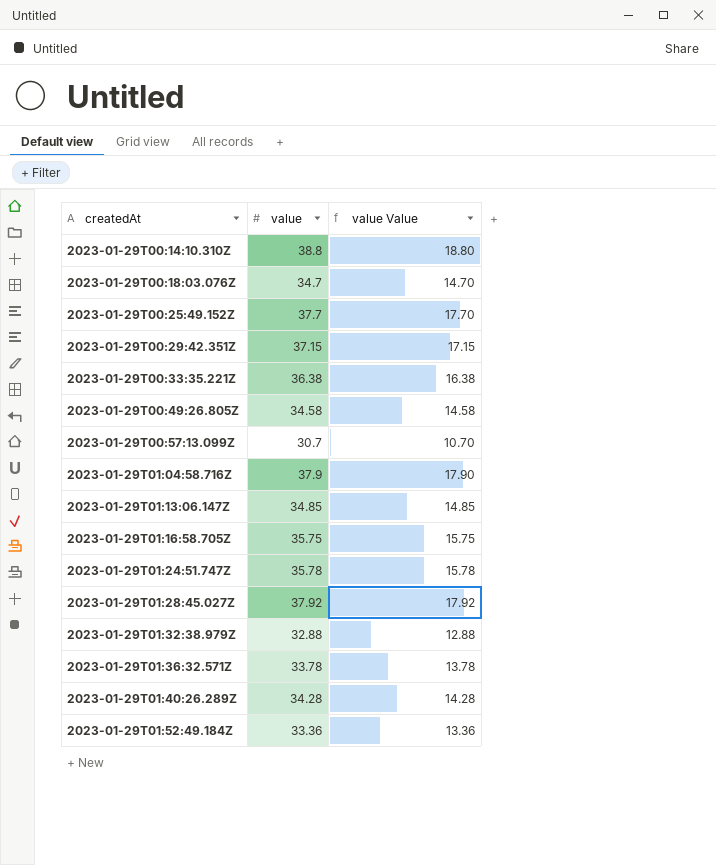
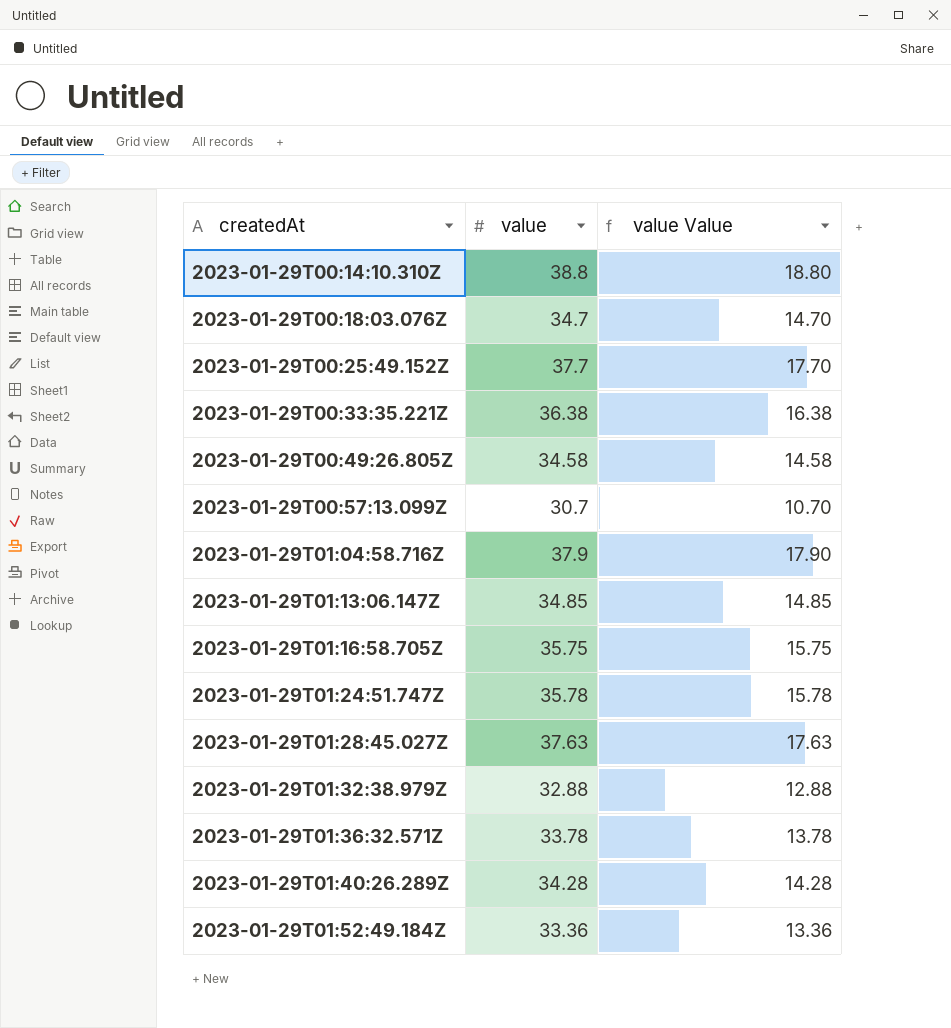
row 2023-01-29T00:29:42.351Z: 37.15 | 17.15 -> none
2023-01-29T01:28:45.027Z | value: 37.92 -> 37.63
2023-01-29T01:28:45.027Z | value Value: 17.92 -> 17.63

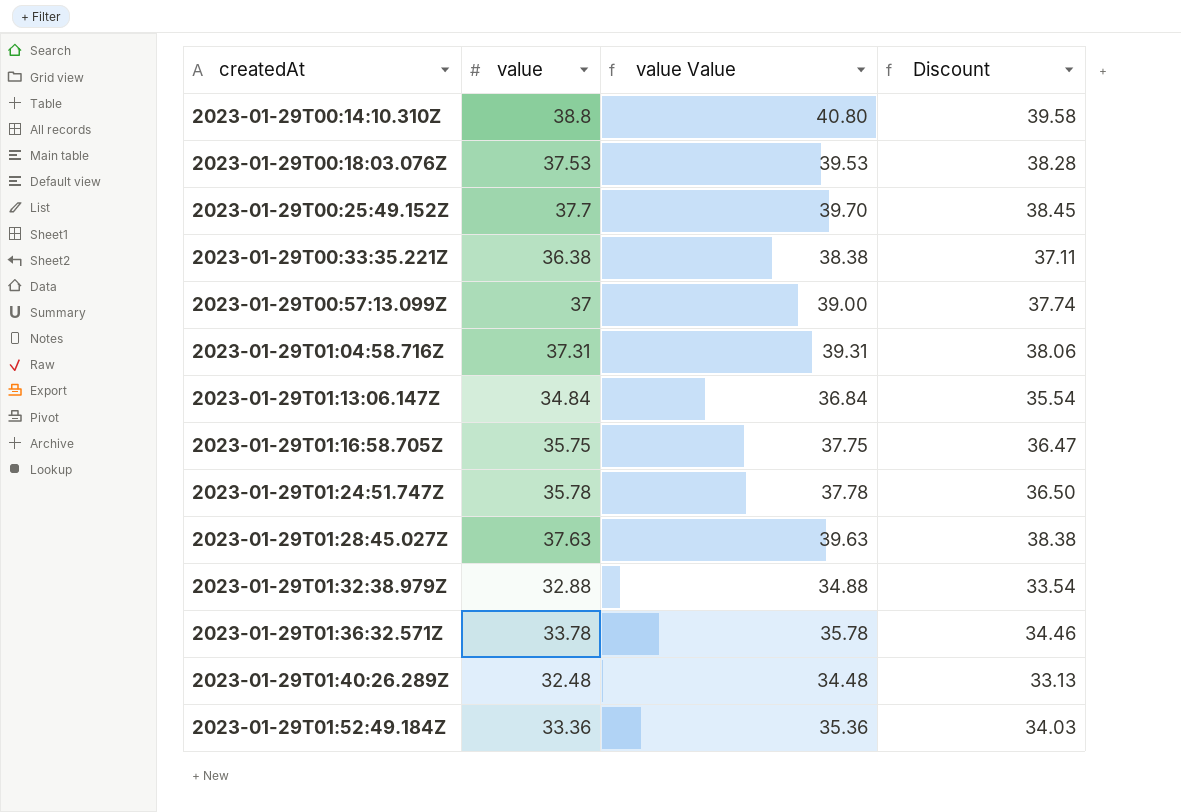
column value Value | formula: [value] - 20 -> [value] + 2
column Discount | formula: none -> [value] * 1.02
row 2023-01-29T00:49:26.805Z: 34.58 | 14.58 -> none
2023-01-29T00:18:03.076Z | value: 34.7 -> 37.53
2023-01-29T00:57:13.099Z | value: 30.7 -> 37
2023-01-29T01:04:58.716Z | value: 37.9 -> 37.31
2023-01-29T01:13:06.147Z | value: 34.85 -> 34.84
2023-01-29T01:40:26.289Z | value: 34.28 -> 32.48

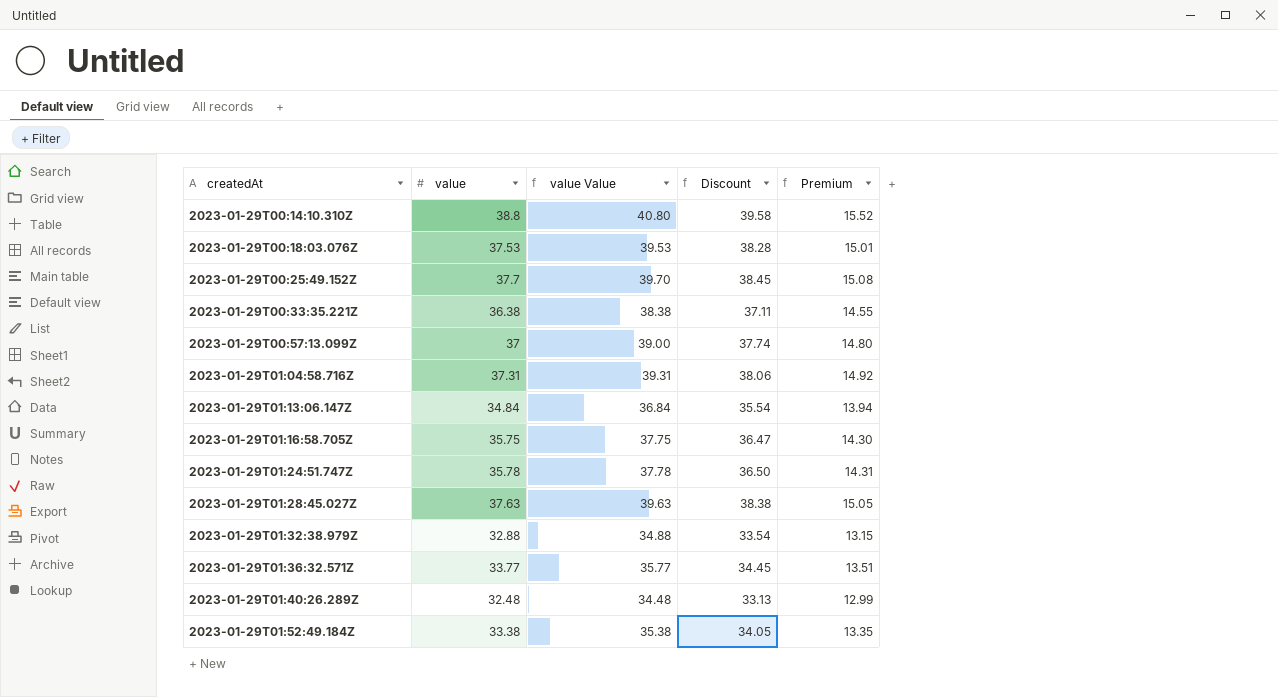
column Premium | formula: none -> [value] * 0.4
2023-01-29T01:36:32.571Z | value: 33.78 -> 33.77
2023-01-29T01:36:32.571Z | value Value: 35.78 -> 35.77
2023-01-29T01:36:32.571Z | Discount: 34.46 -> 34.45
2023-01-29T01:52:49.184Z | value: 33.36 -> 33.38
2023-01-29T01:52:49.184Z | value Value: 35.36 -> 35.38
2023-01-29T01:52:49.184Z | Discount: 34.03 -> 34.05

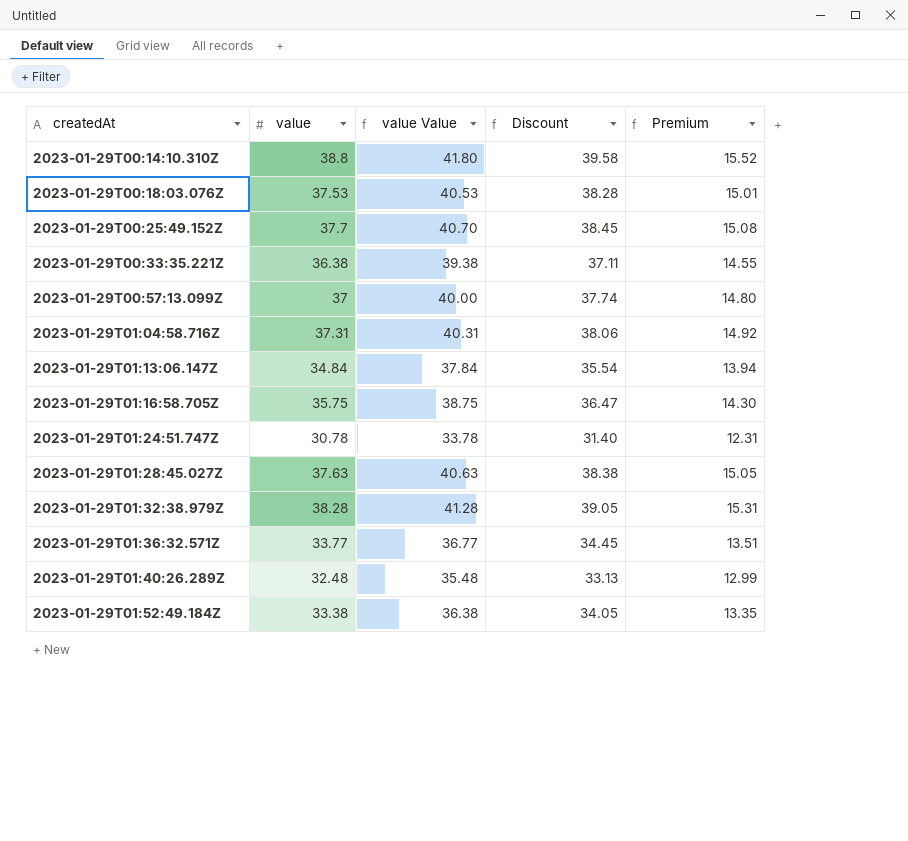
column value Value | formula: [value] + 2 -> [value] + 3
2023-01-29T01:24:51.747Z | value: 35.78 -> 30.78
2023-01-29T01:24:51.747Z | Discount: 36.50 -> 31.40
2023-01-29T01:24:51.747Z | Premium: 14.31 -> 12.31
2023-01-29T01:32:38.979Z | value: 32.88 -> 38.28
2023-01-29T01:32:38.979Z | Discount: 33.54 -> 39.05
2023-01-29T01:32:38.979Z | Premium: 13.15 -> 15.31

